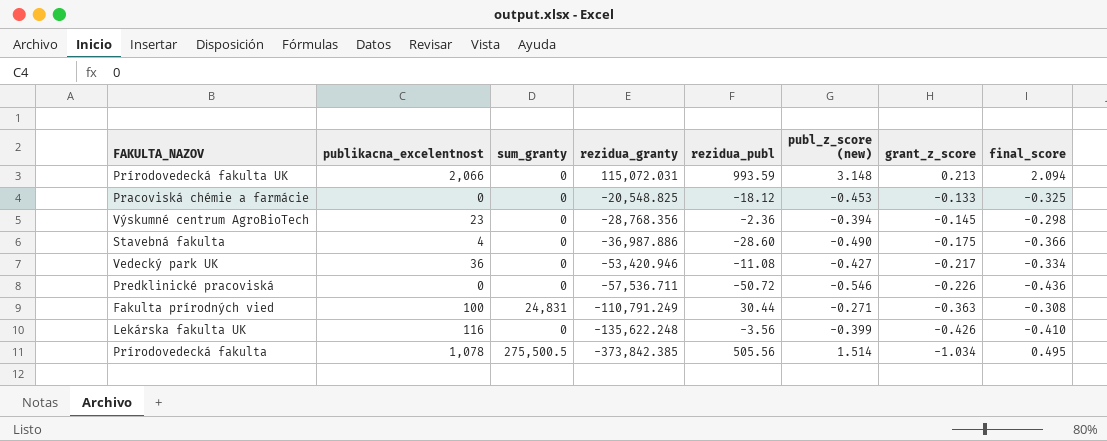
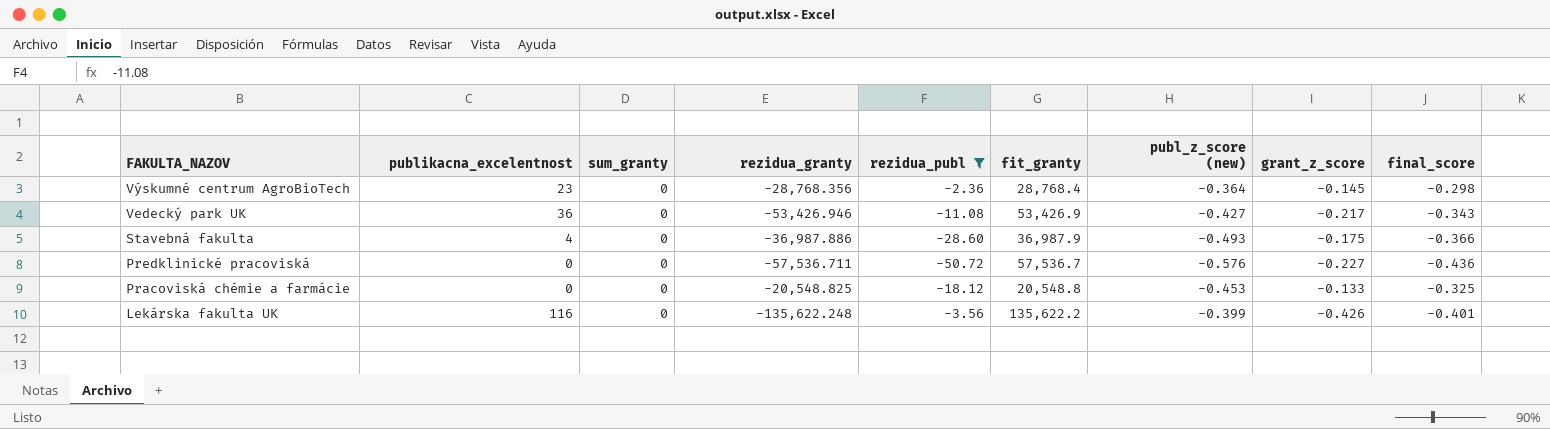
filter: none -> rezidua_publ <= -2.36
row order: rezidua_granty descending -> FAKULTA_NAZOV descending
column fit_granty | formula: none -> [sum_granty] - [rezidua_granty]
Výskumné centrum AgroBioTech | publ_z_score (new): -0.394 -> -0.364
Vedecký park UK | rezidua_granty: -53,420.946 -> -53,426.946
Vedecký park UK | final_score: -0.334 -> -0.343
Stavebná fakulta | publ_z_score (new): -0.490 -> -0.493
Predklinické pracoviská | publ_z_score (new): -0.546 -> -0.576
Predklinické pracoviská | grant_z_score: -0.226 -> -0.227
Lekárska fakulta UK | final_score: -0.410 -> -0.401

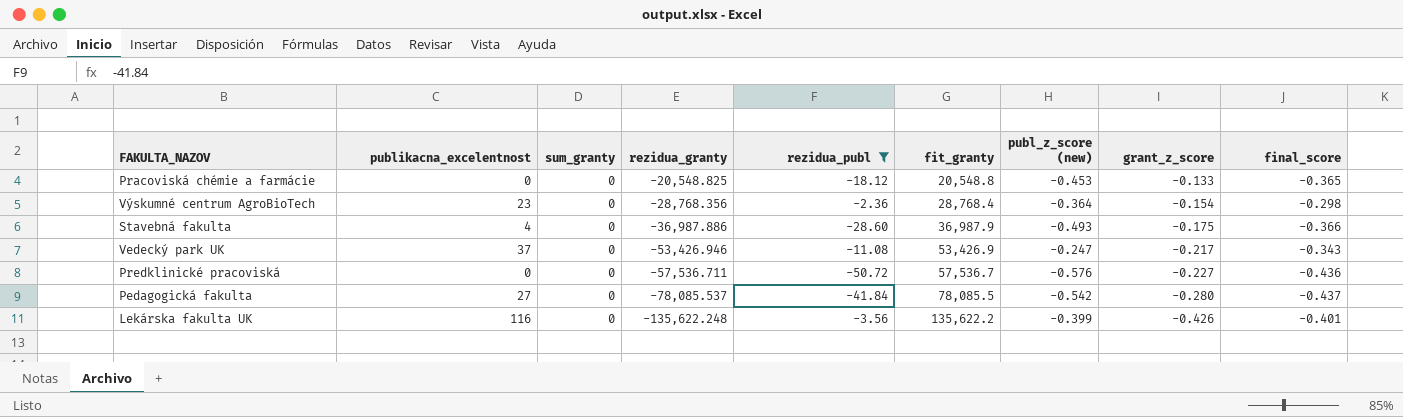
row order: FAKULTA_NAZOV descending -> rezidua_granty descending
Pracoviská chémie a farmácie | final_score: -0.325 -> -0.365
Výskumné centrum AgroBioTech | grant_z_score: -0.145 -> -0.154
Vedecký park UK | publikacna_excelentnost: 36 -> 37
Vedecký park UK | publ_z_score (new): -0.427 -> -0.247
row Pedagogická fakulta: none -> 27 | 0 | -78,085.537 | -41.84 | 78,085.5 | -0.542 | -0.280 | -0.437

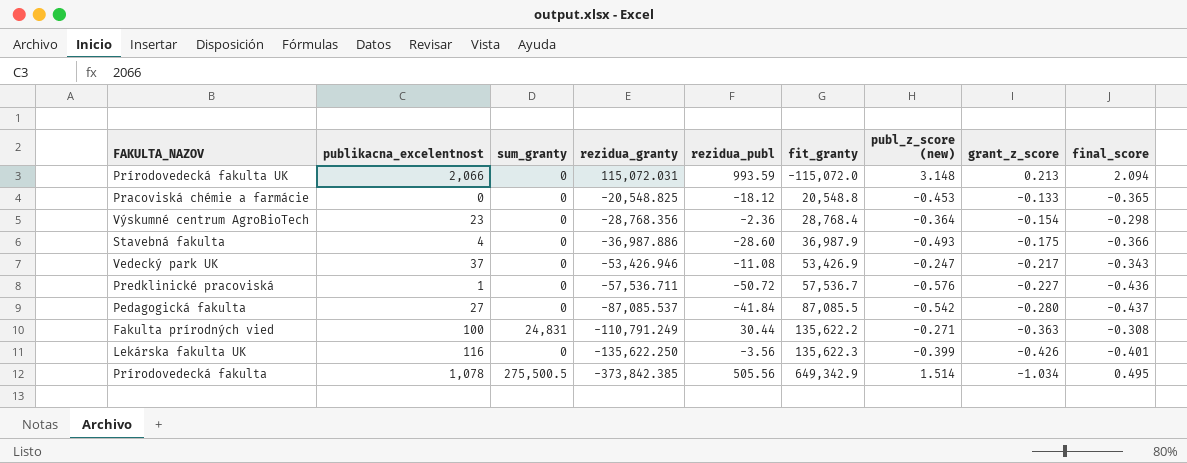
filter: rezidua_publ <= -2.36 -> none
Predklinické pracoviská | publikacna_excelentnost: 0 -> 1
Pedagogická fakulta | rezidua_granty: -78,085.537 -> -87,085.537
Pedagogická fakulta | fit_granty: 78,085.5 -> 87,085.5
Lekárska fakulta UK | rezidua_granty: -135,622.248 -> -135,622.250
Lekárska fakulta UK | fit_granty: 135,622.2 -> 135,622.3

